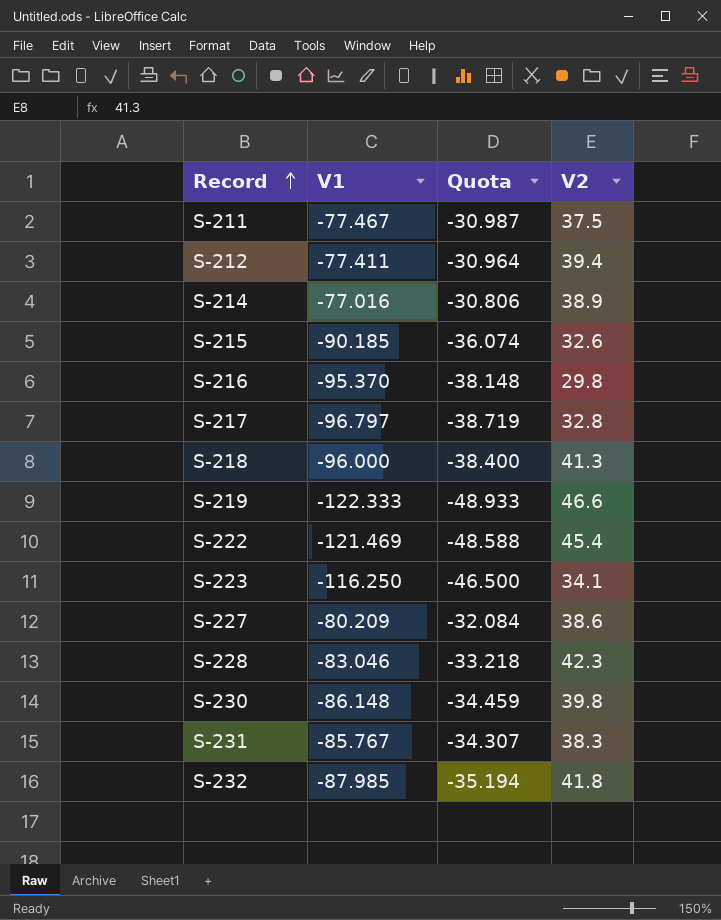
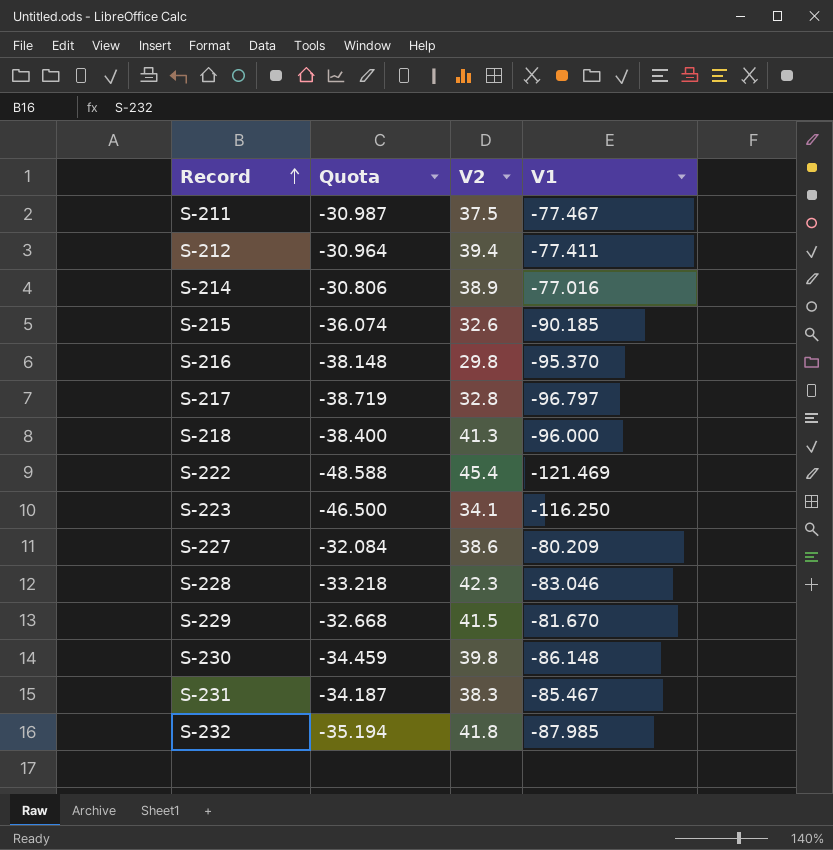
column V1 | position: 2 -> 4
row S-219: -122.333 | -48.933 | 46.6 -> none
row S-229: none -> -32.668 | 41.5 | -81.670
S-231 | Quota: -34.307 -> -34.187
S-231 | V1: -85.767 -> -85.467

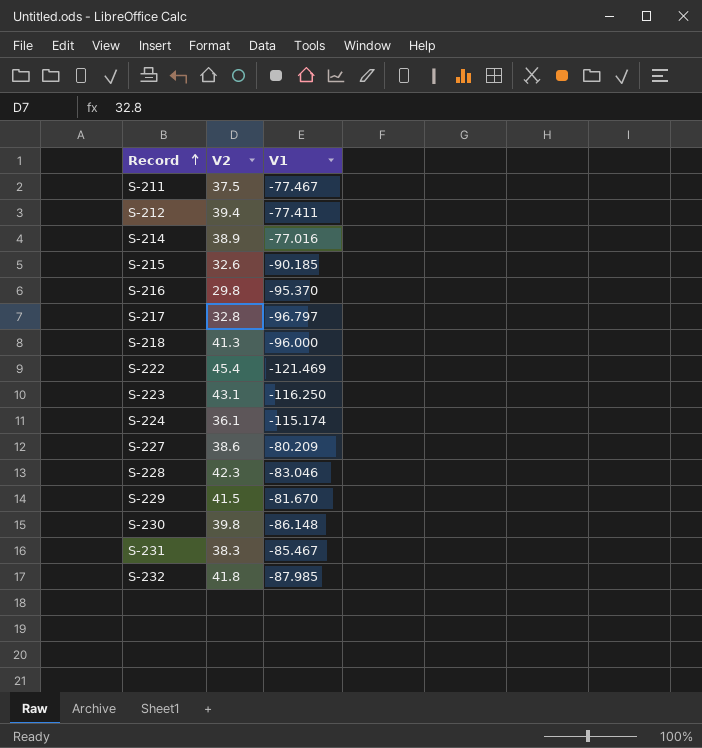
column Quota | formula: [V1] * 0.4 -> none
S-223 | V2: 34.1 -> 43.1
row S-224: none -> 36.1 | -115.174

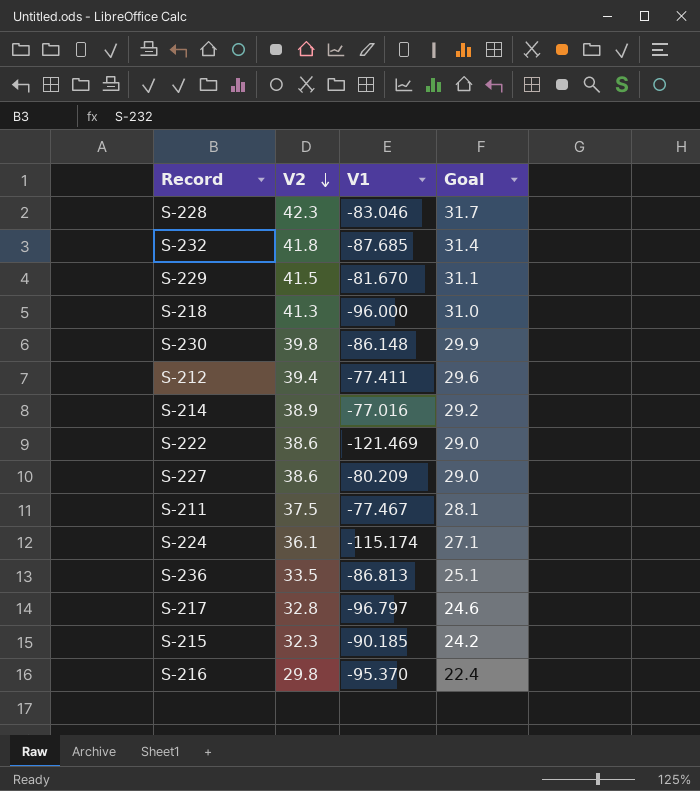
row order: Record ascending -> V2 descending
column Goal | formula: none -> [V2] * 0.75
row S-223: 43.1 | -116.250 -> none
row S-231: 38.3 | -85.467 -> none
S-232 | V1: -87.985 -> -87.685
S-222 | V2: 45.4 -> 38.6
row S-236: none -> 33.5 | -86.813 | 25.1
S-215 | V2: 32.6 -> 32.3

